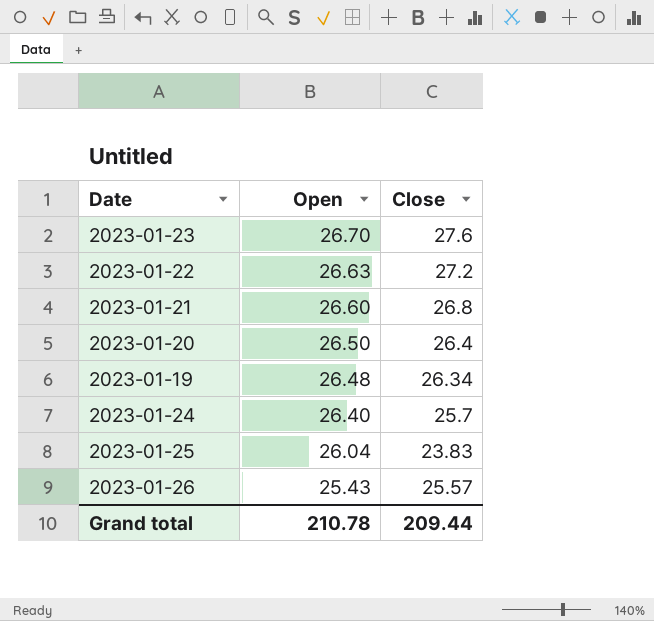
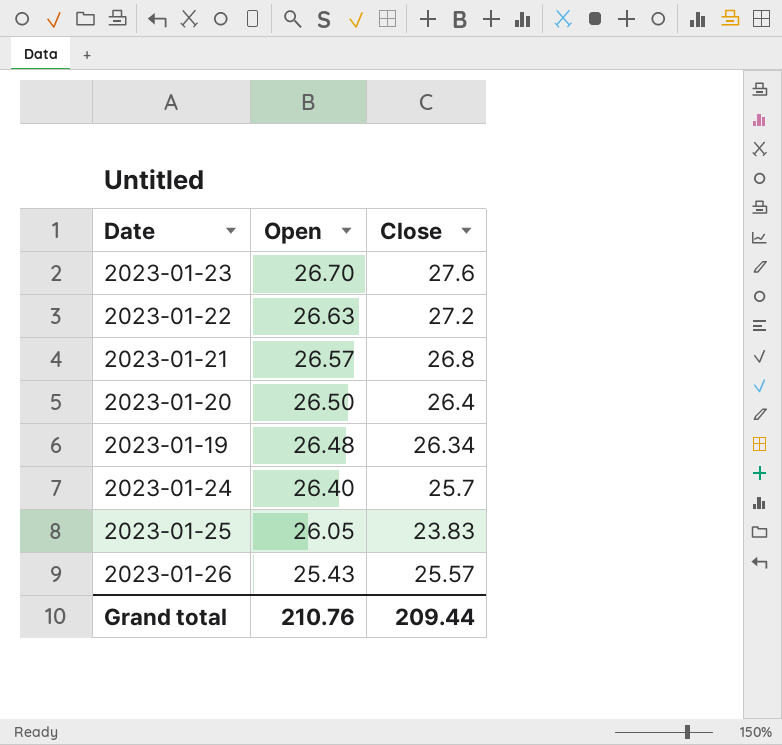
2023-01-21 | Open: 26.60 -> 26.57
2023-01-25 | Open: 26.04 -> 26.05
Grand total | Open: 210.78 -> 210.76

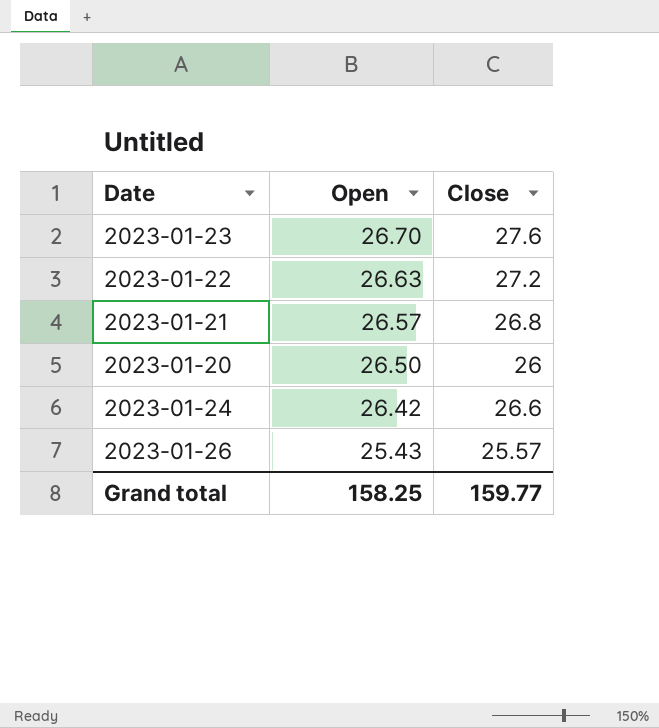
row 2023-01-19: 26.48 | 26.34 -> none
row 2023-01-25: 26.05 | 23.83 -> none
2023-01-20 | Close: 26.4 -> 26
2023-01-24 | Open: 26.40 -> 26.42
2023-01-24 | Close: 25.7 -> 26.6
Grand total | Open: 210.76 -> 158.25
Grand total | Close: 209.44 -> 159.77

